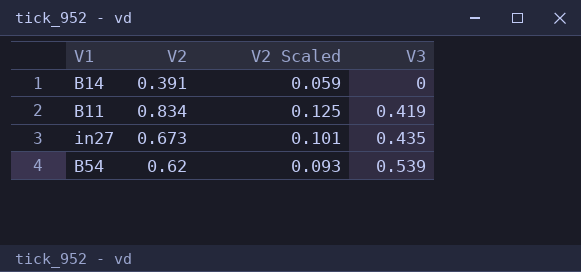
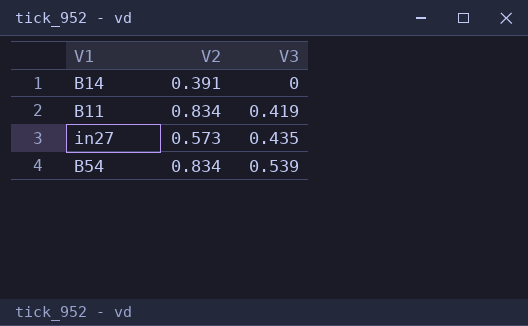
column V2 Scaled | formula: [V2] * 0.15 -> none
in27 | V2: 0.673 -> 0.573
B54 | V2: 0.62 -> 0.834

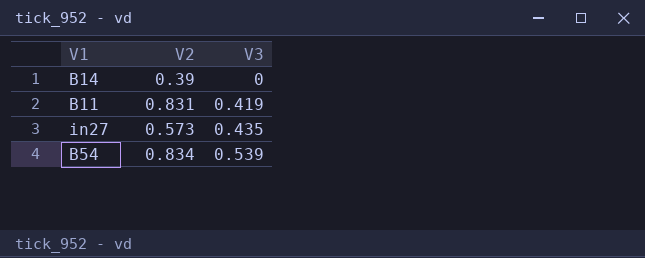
B14 | V2: 0.391 -> 0.39
B11 | V2: 0.834 -> 0.831

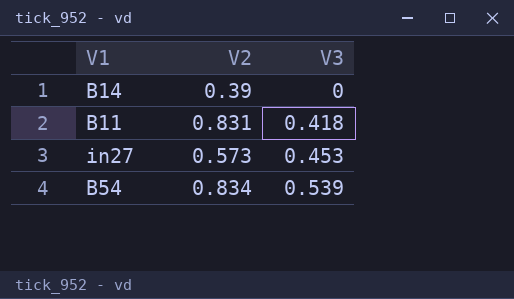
B11 | V3: 0.419 -> 0.418
in27 | V3: 0.435 -> 0.453

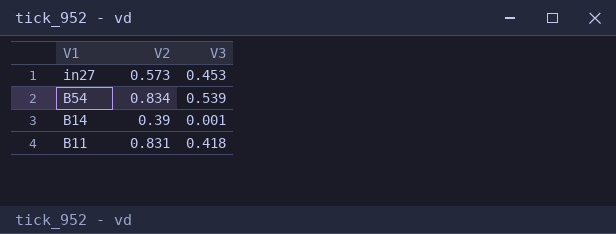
row order: V3 ascending -> V1 descending
B14 | V3: 0 -> 0.001

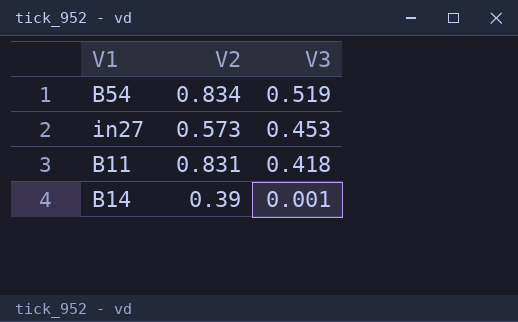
row order: V1 descending -> V3 descending
B54 | V3: 0.539 -> 0.519

